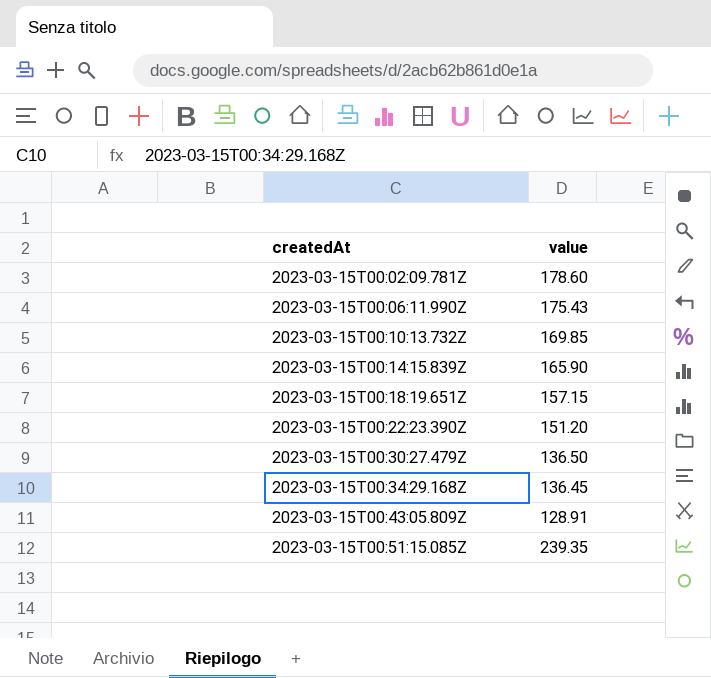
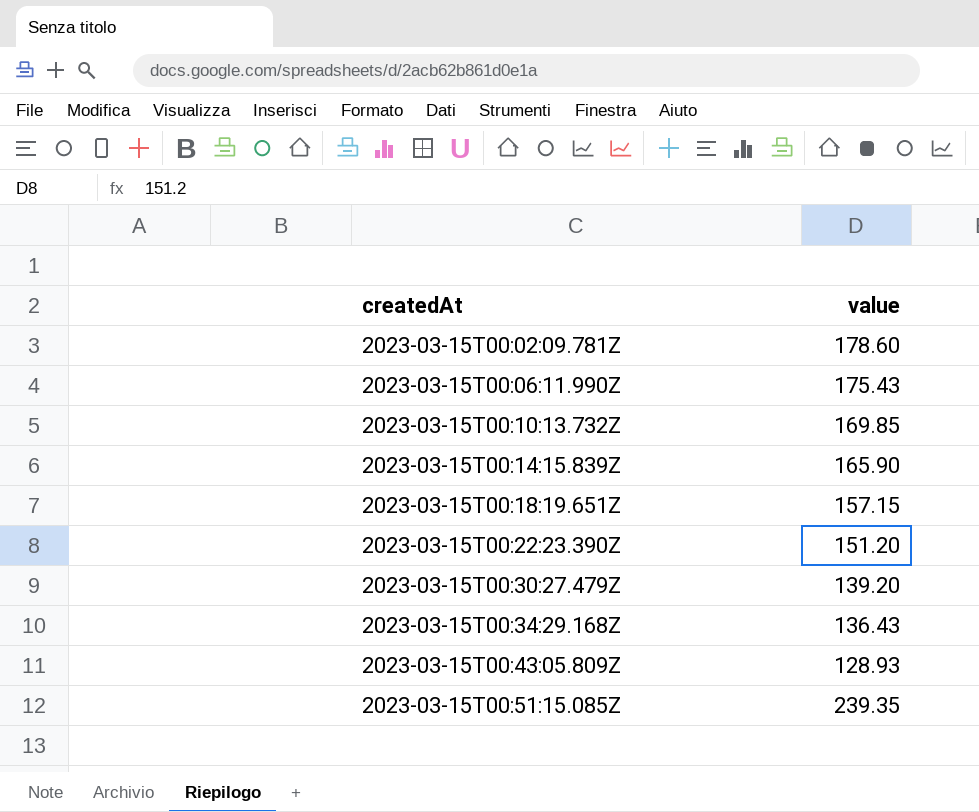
2023-03-15T00:30:27.479Z | value: 136.50 -> 139.20
2023-03-15T00:34:29.168Z | value: 136.45 -> 136.43
2023-03-15T00:43:05.809Z | value: 128.91 -> 128.93

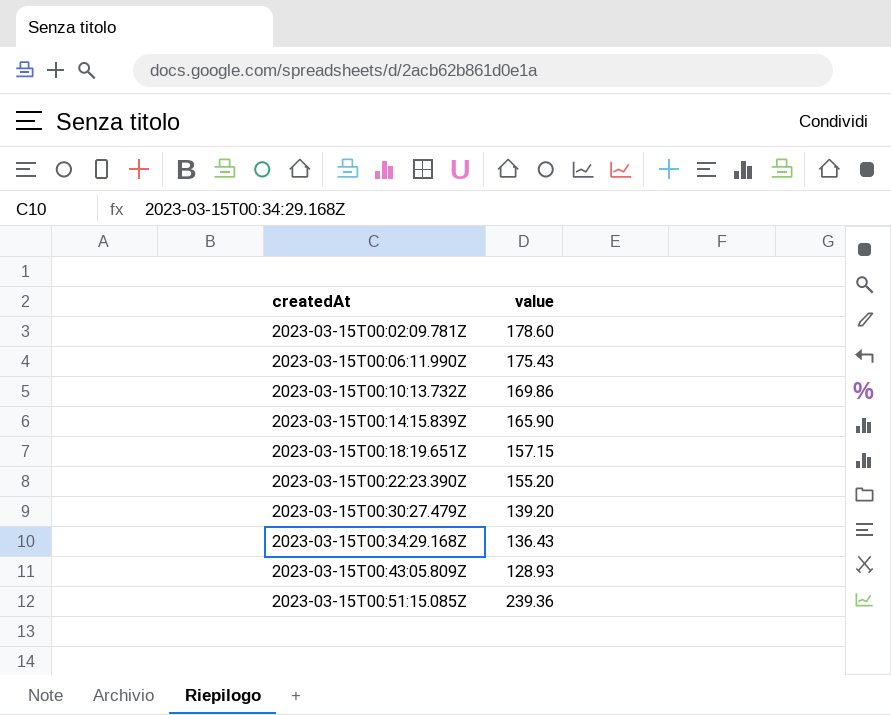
2023-03-15T00:10:13.732Z | value: 169.85 -> 169.86
2023-03-15T00:22:23.390Z | value: 151.20 -> 155.20
2023-03-15T00:51:15.085Z | value: 239.35 -> 239.36

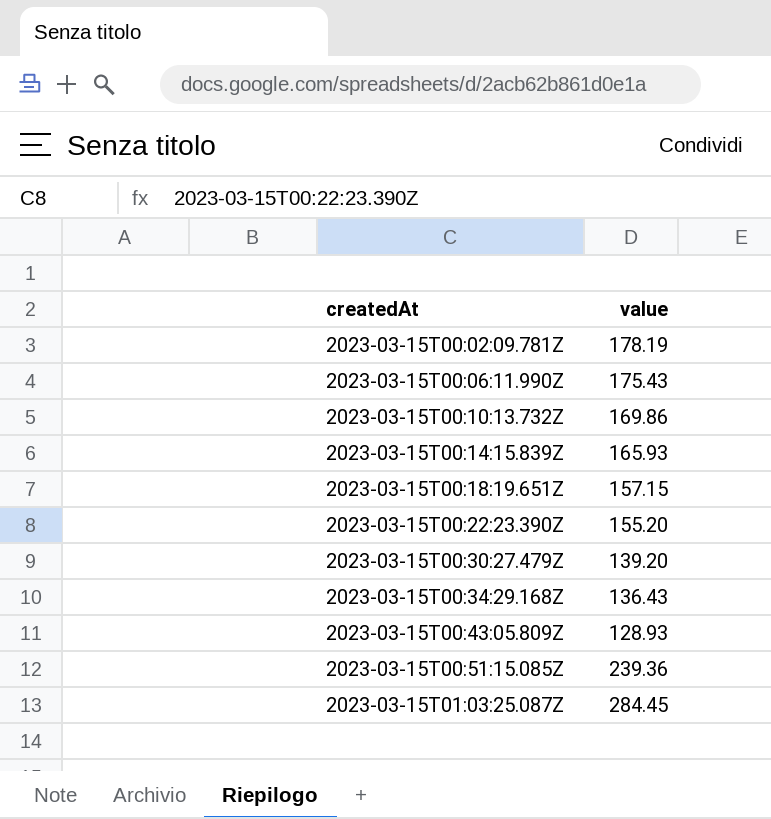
2023-03-15T00:02:09.781Z | value: 178.60 -> 178.19
2023-03-15T00:14:15.839Z | value: 165.90 -> 165.93
row 2023-03-15T01:03:25.087Z: none -> 284.45

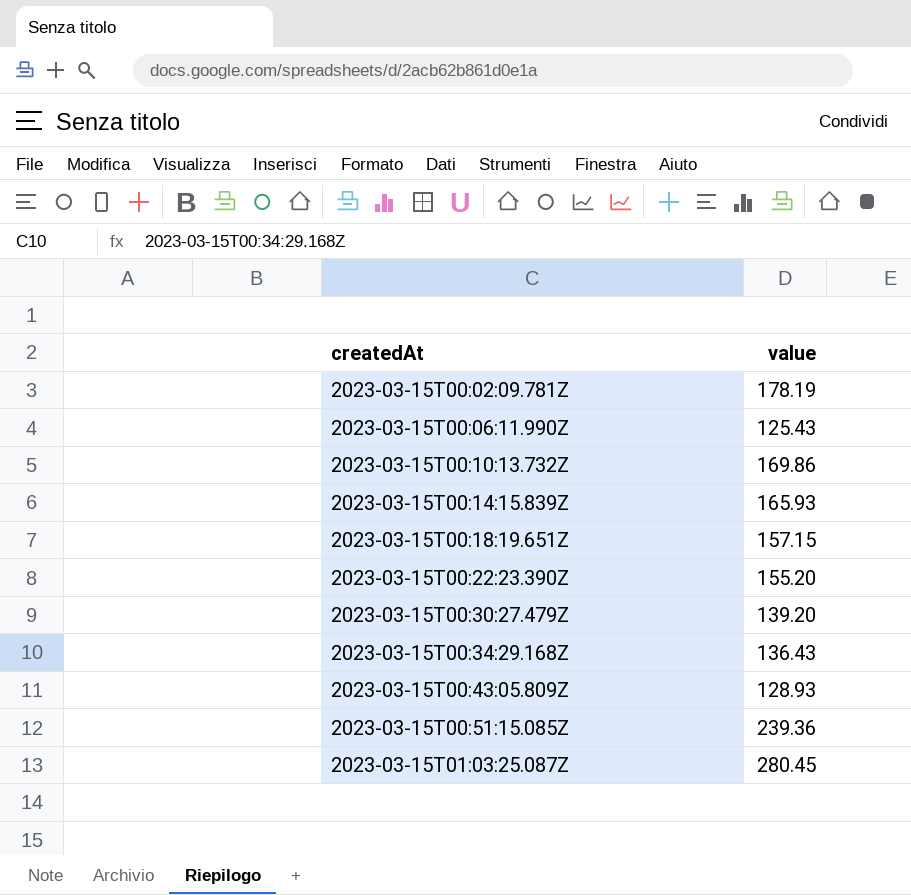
2023-03-15T00:06:11.990Z | value: 175.43 -> 125.43
2023-03-15T01:03:25.087Z | value: 284.45 -> 280.45

